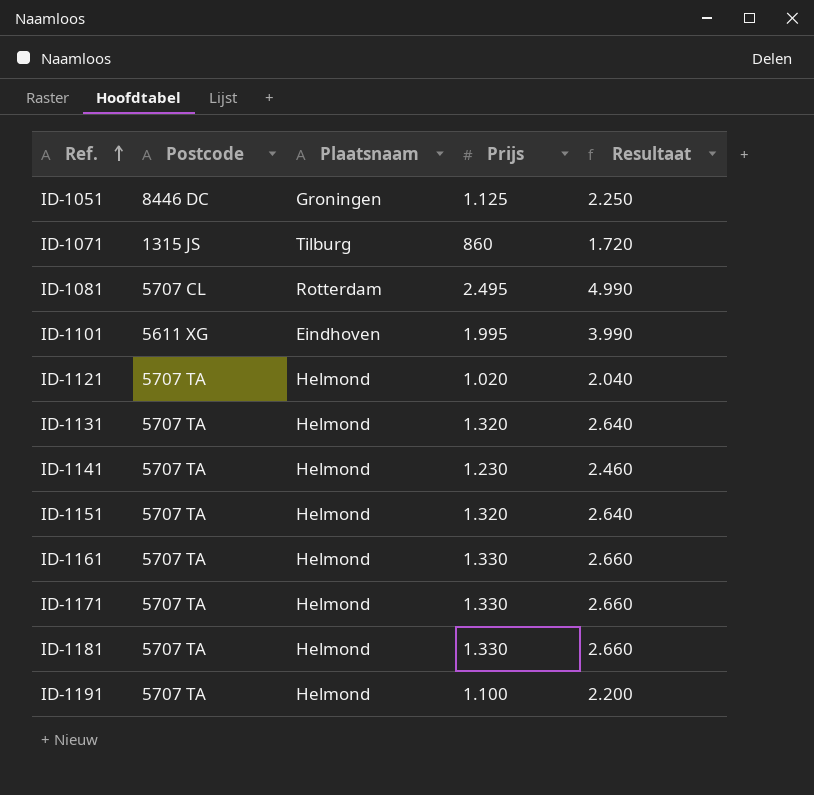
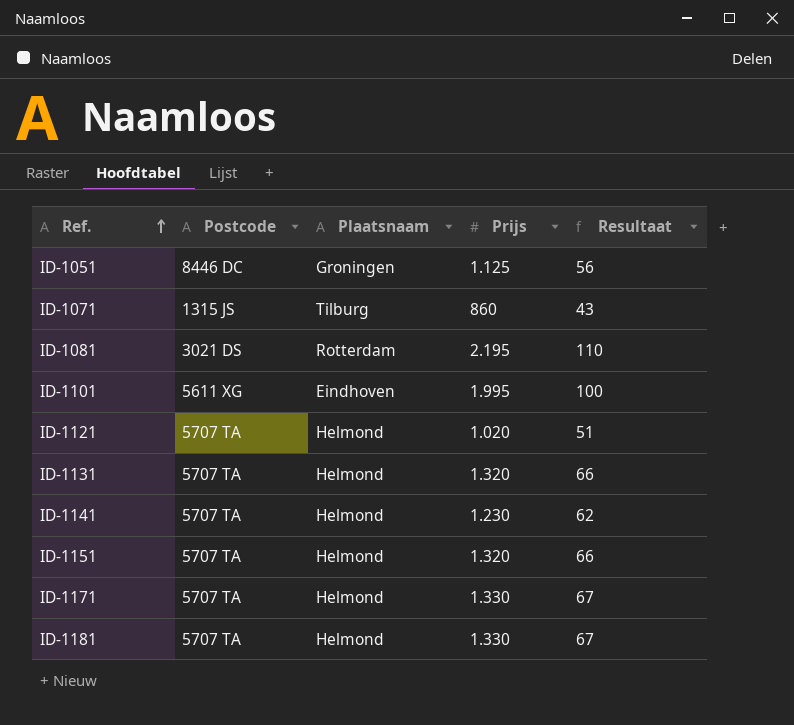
column Resultaat | formula: [Prijs] * 2 -> [Prijs] * 0,05
row ID-1161: 5707 TA | Helmond | 1.330 | 2.660 -> none
row ID-1191: 5707 TA | Helmond | 1.100 | 2.200 -> none
ID-1081 | Postcode: 5707 CL -> 3021 DS
ID-1081 | Prijs: 2.495 -> 2.195

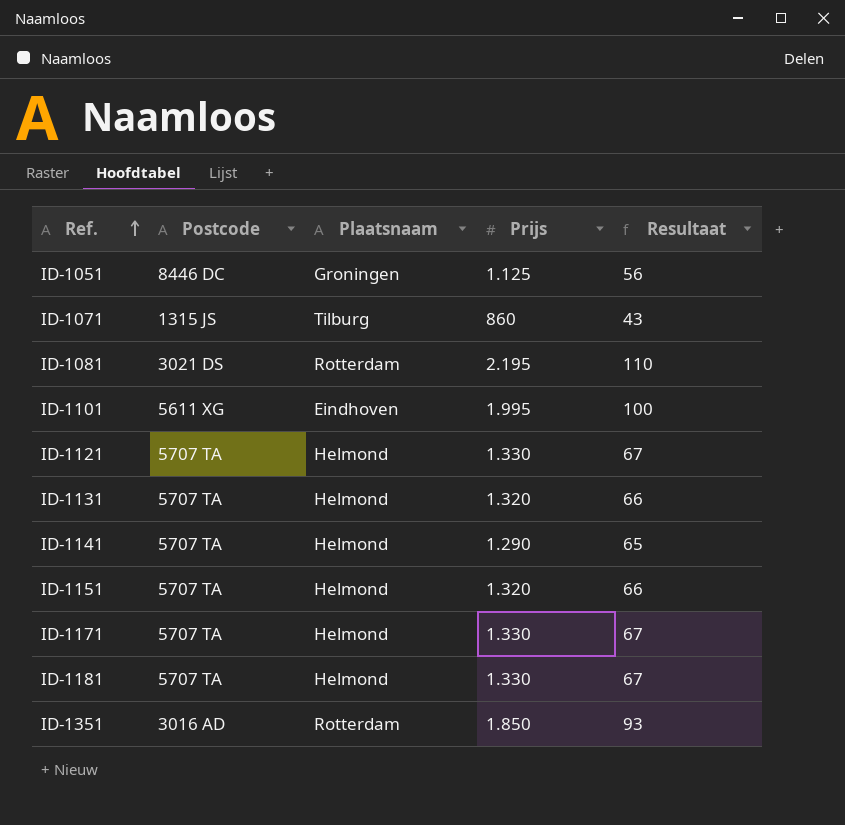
ID-1121 | Prijs: 1.020 -> 1.330
ID-1121 | Resultaat: 51 -> 67
ID-1141 | Prijs: 1.230 -> 1.290
ID-1141 | Resultaat: 62 -> 65
row ID-1351: none -> 3016 AD | Rotterdam | 1.850 | 93

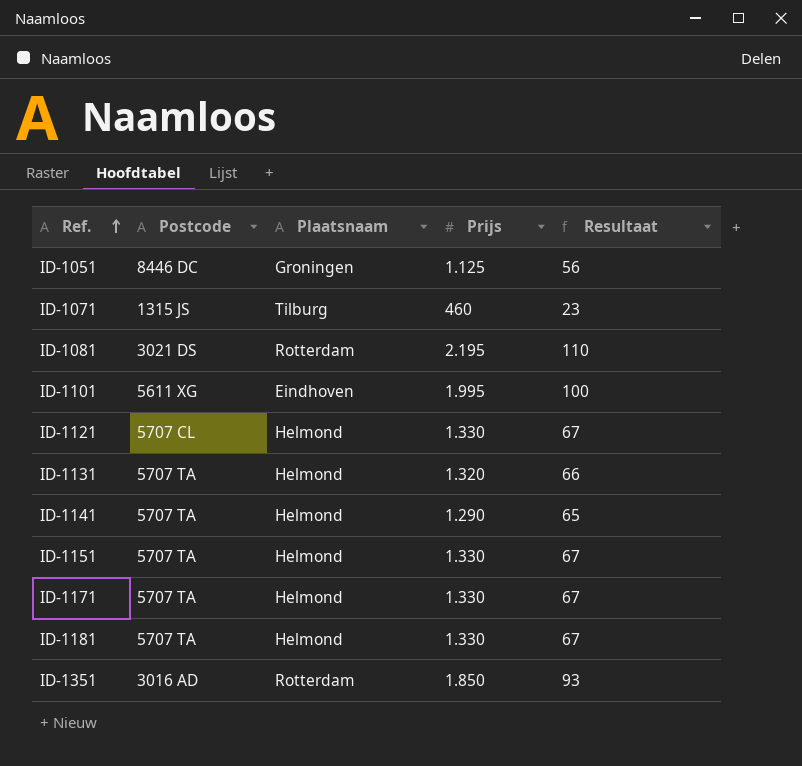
ID-1071 | Prijs: 860 -> 460
ID-1071 | Resultaat: 43 -> 23
ID-1121 | Postcode: 5707 TA -> 5707 CL
ID-1151 | Prijs: 1.320 -> 1.330
ID-1151 | Resultaat: 66 -> 67

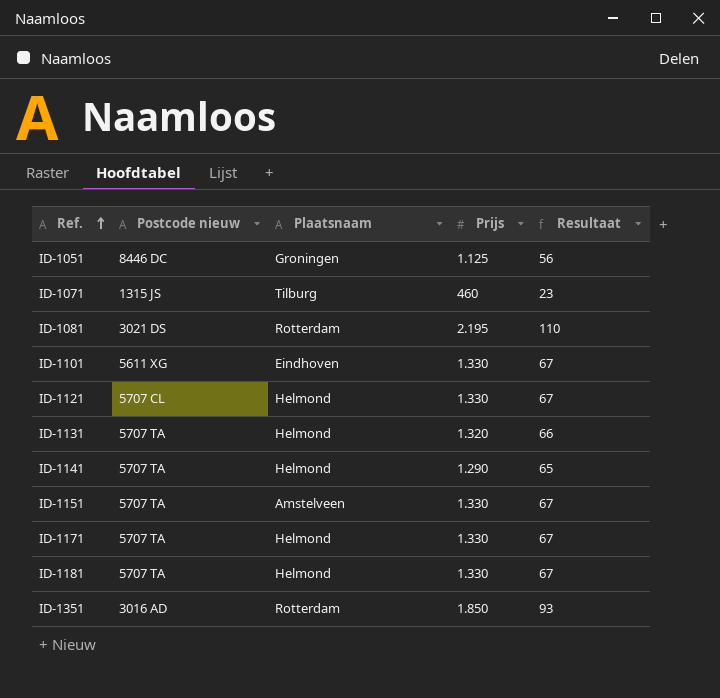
column name: Postcode -> Postcode nieuw
ID-1101 | Prijs: 1.995 -> 1.330
ID-1101 | Resultaat: 100 -> 67
ID-1151 | Plaatsnaam: Helmond -> Amstelveen

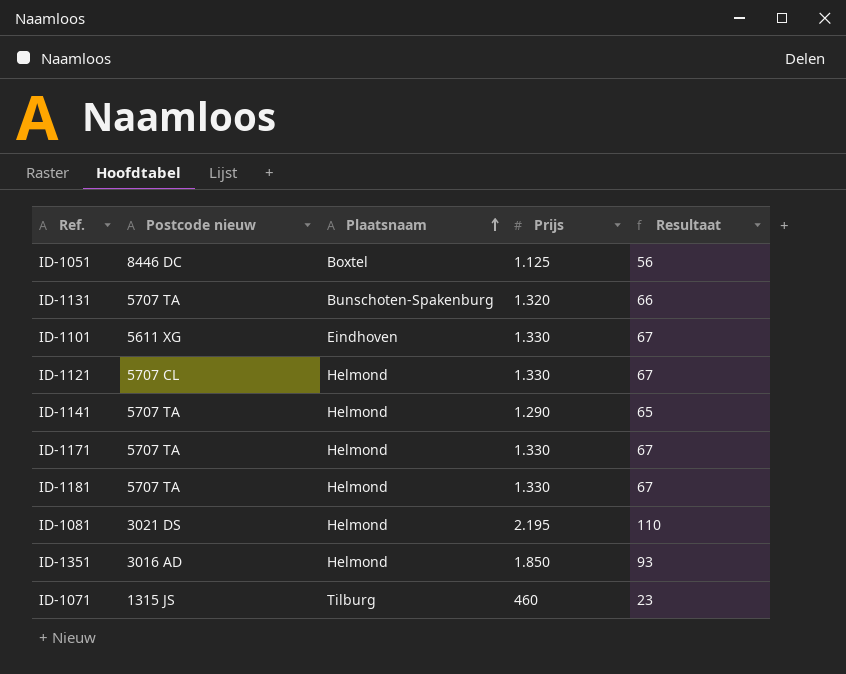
row order: Ref. ascending -> Plaatsnaam ascending
row ID-1151: 5707 TA | Amstelveen | 1.330 | 67 -> none
ID-1051 | Plaatsnaam: Groningen -> Boxtel
ID-1131 | Plaatsnaam: Helmond -> Bunschoten-Spakenburg
ID-1081 | Plaatsnaam: Rotterdam -> Helmond
ID-1351 | Plaatsnaam: Rotterdam -> Helmond

